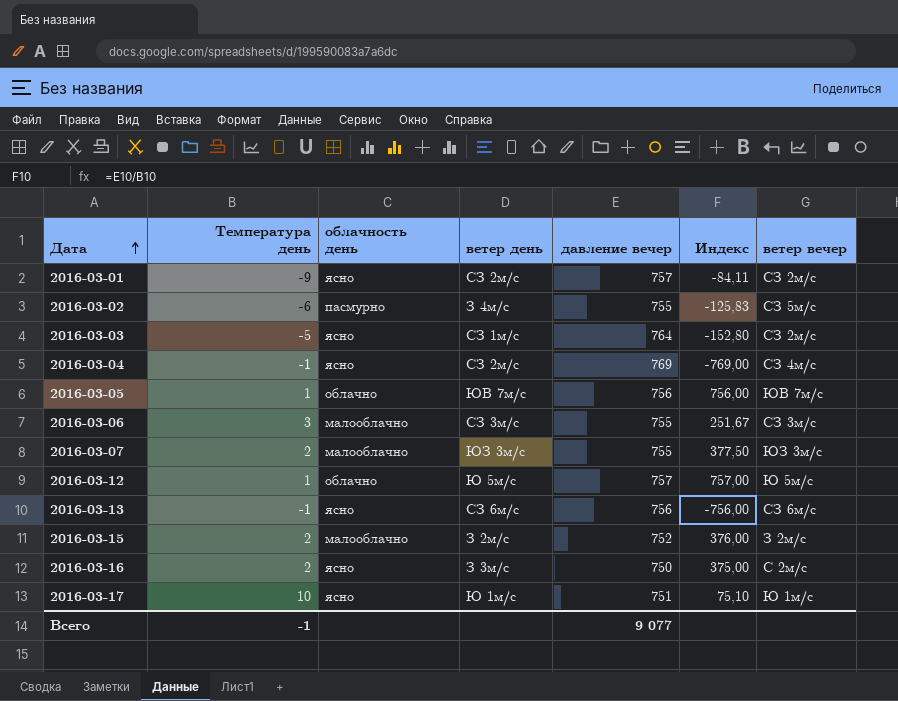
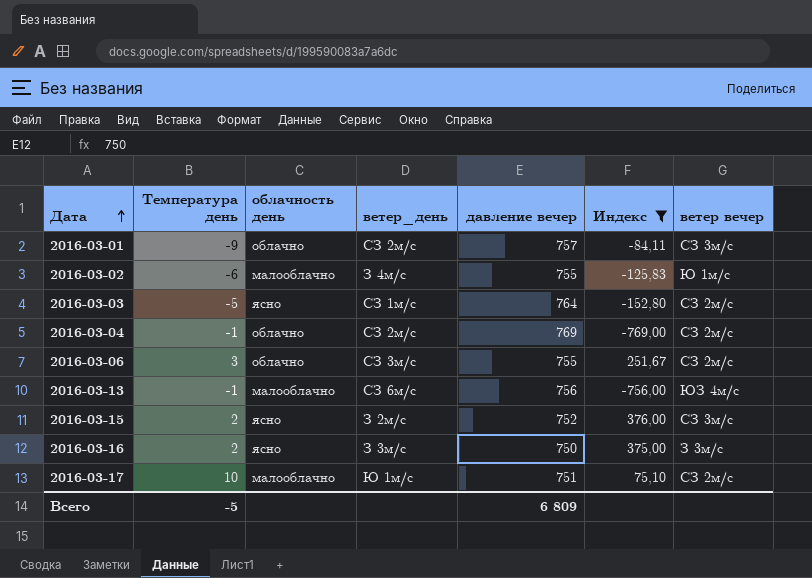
filter: none -> Индекс <= 376,00
column name: ветер день -> ветер_день
2016-03-01 | облачность день: ясно -> облачно
2016-03-01 | ветер вечер: СЗ 2м/с -> СЗ 3м/с
2016-03-02 | облачность день: пасмурно -> малооблачно
2016-03-02 | ветер вечер: СЗ 5м/с -> Ю 1м/с
2016-03-04 | облачность день: ясно -> облачно
2016-03-04 | ветер вечер: СЗ 4м/с -> СЗ 2м/с
2016-03-06 | облачность день: малооблачно -> облачно
2016-03-06 | ветер вечер: СЗ 3м/с -> СЗ 2м/с
2016-03-13 | облачность день: ясно -> малооблачно
2016-03-13 | ветер вечер: СЗ 6м/с -> ЮЗ 4м/с
2016-03-15 | облачность день: малооблачно -> ясно
2016-03-15 | ветер вечер: З 2м/с -> СЗ 3м/с
2016-03-16 | ветер вечер: С 2м/с -> З 3м/с
2016-03-17 | облачность день: ясно -> малооблачно
2016-03-17 | ветер вечер: Ю 1м/с -> СЗ 2м/с
Всего | Температура день: -1 -> -5
Всего | давление вечер: 9 077 -> 6 809

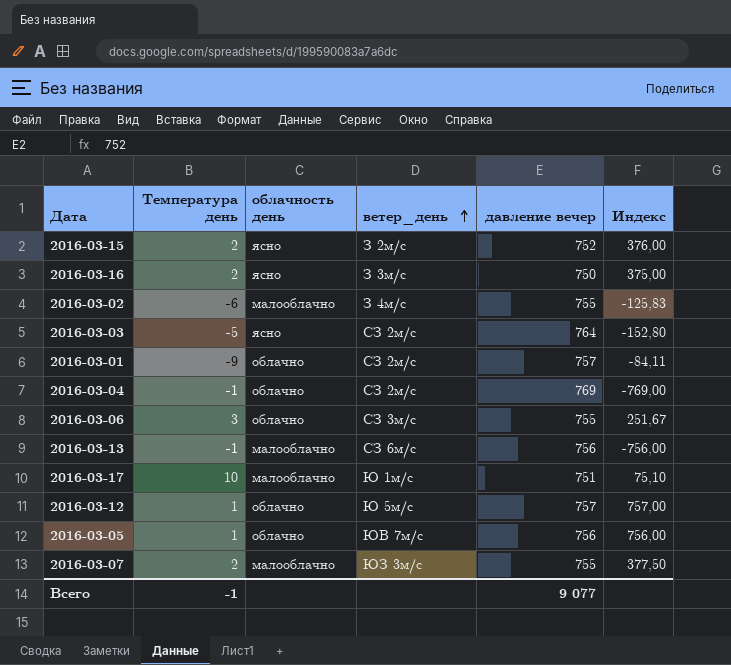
filter: Индекс <= 376,00 -> none
row order: Дата ascending -> ветер_день ascending
column ветер вечер | position: 7 -> none
2016-03-03 | ветер_день: СЗ 1м/с -> СЗ 2м/с
Всего | Температура день: -5 -> -1
Всего | давление вечер: 6 809 -> 9 077

